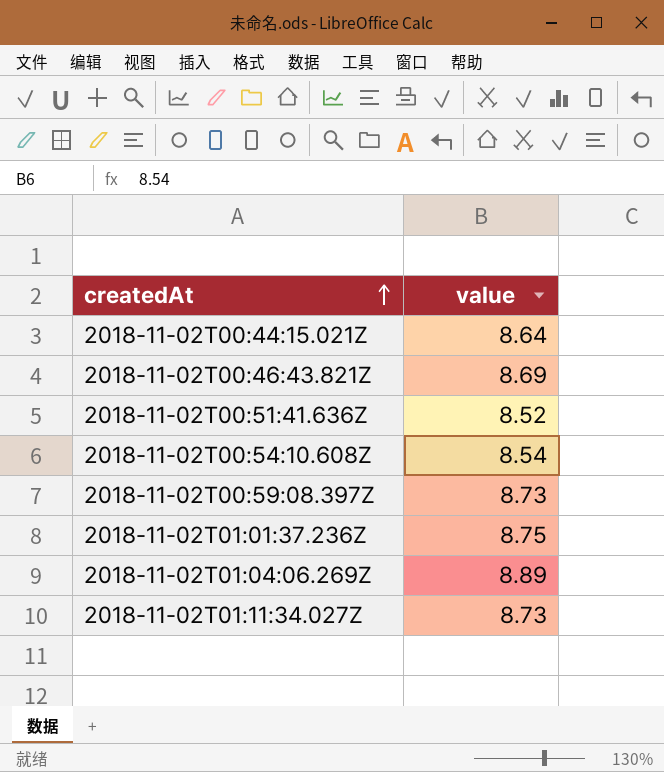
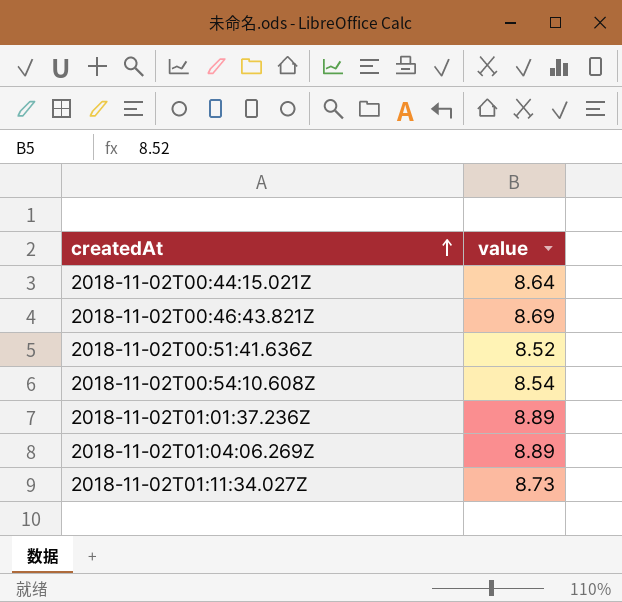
row 2018-11-02T00:59:08.397Z: 8.73 -> none
2018-11-02T01:01:37.236Z | value: 8.75 -> 8.89

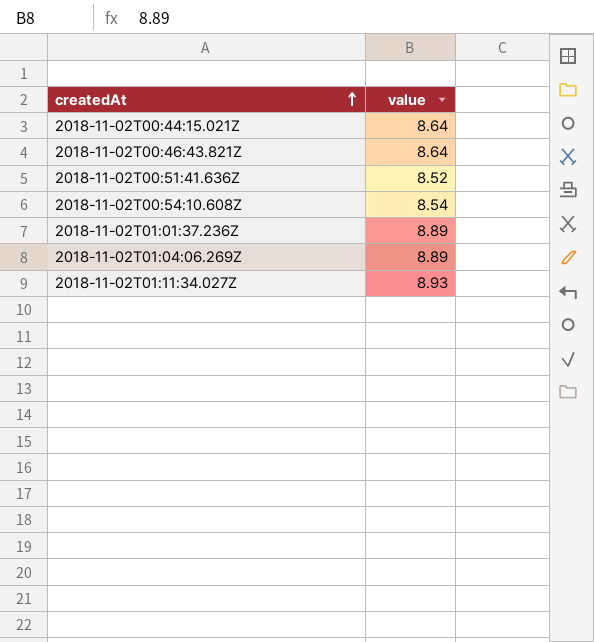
2018-11-02T00:46:43.821Z | value: 8.69 -> 8.64
2018-11-02T01:11:34.027Z | value: 8.73 -> 8.93

